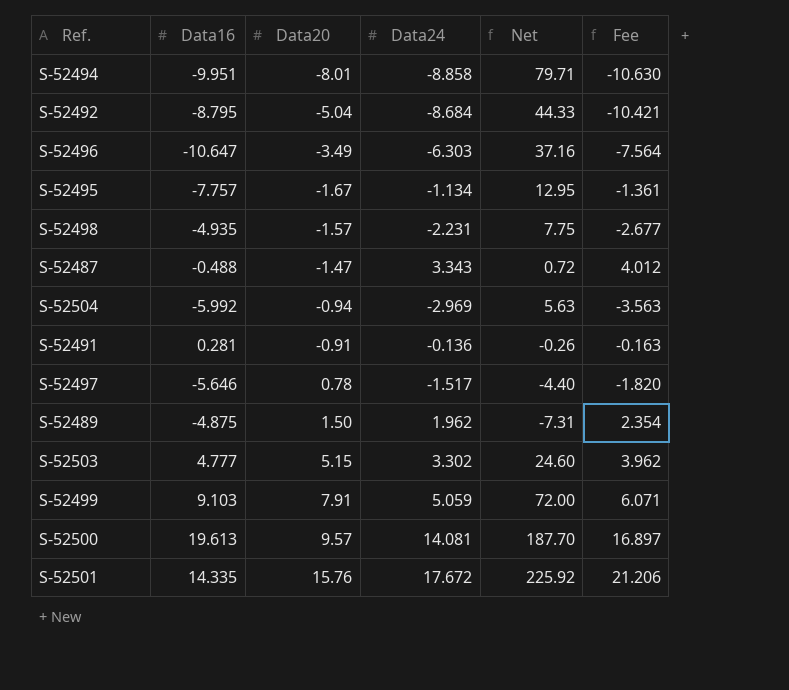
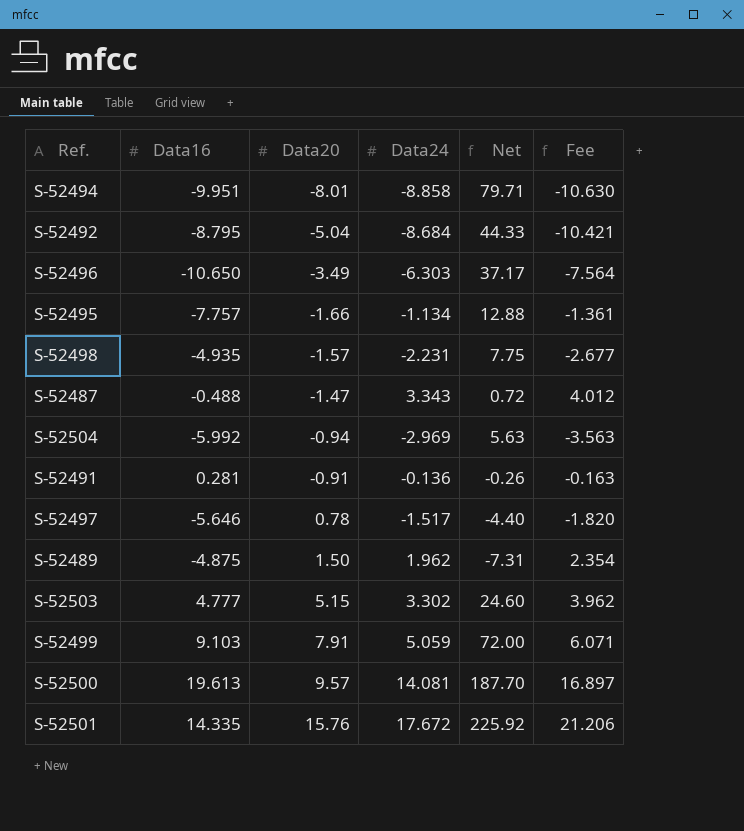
S-52496 | Data16: -10.647 -> -10.650
S-52496 | Net: 37.16 -> 37.17
S-52495 | Data20: -1.67 -> -1.66
S-52495 | Net: 12.95 -> 12.88

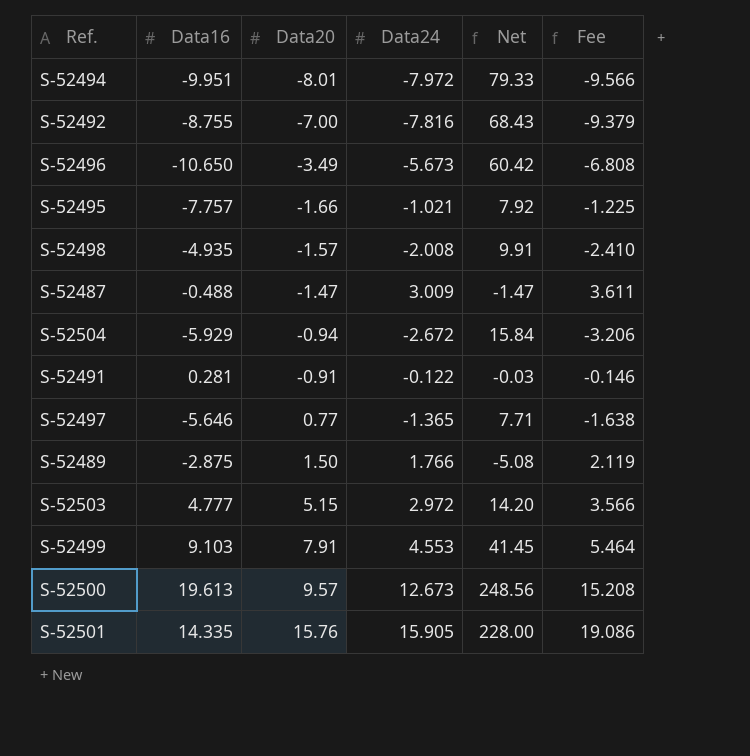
column Net | formula: [Data16] * [Data20] -> [Data16] * [Data24]
S-52494 | Data24: -8.858 -> -7.972
S-52494 | Fee: -10.630 -> -9.566
S-52492 | Data16: -8.795 -> -8.755
S-52492 | Data20: -5.04 -> -7.00
S-52492 | Data24: -8.684 -> -7.816
S-52492 | Fee: -10.421 -> -9.379
S-52496 | Data24: -6.303 -> -5.673
S-52496 | Fee: -7.564 -> -6.808
S-52495 | Data24: -1.134 -> -1.021
S-52495 | Fee: -1.361 -> -1.225
S-52498 | Data24: -2.231 -> -2.008
S-52498 | Fee: -2.677 -> -2.410
S-52487 | Data24: 3.343 -> 3.009
S-52487 | Fee: 4.012 -> 3.611
S-52504 | Data16: -5.992 -> -5.929
S-52504 | Data24: -2.969 -> -2.672
S-52504 | Fee: -3.563 -> -3.206
S-52491 | Data24: -0.136 -> -0.122
S-52491 | Fee: -0.163 -> -0.146
S-52497 | Data20: 0.78 -> 0.77
S-52497 | Data24: -1.517 -> -1.365
S-52497 | Fee: -1.820 -> -1.638
S-52489 | Data16: -4.875 -> -2.875
S-52489 | Data24: 1.962 -> 1.766
S-52489 | Fee: 2.354 -> 2.119
S-52503 | Data24: 3.302 -> 2.972
S-52503 | Fee: 3.962 -> 3.566
S-52499 | Data24: 5.059 -> 4.553
S-52499 | Fee: 6.071 -> 5.464
S-52500 | Data24: 14.081 -> 12.673
S-52500 | Fee: 16.897 -> 15.208
S-52501 | Data24: 17.672 -> 15.905
S-52501 | Fee: 21.206 -> 19.086

